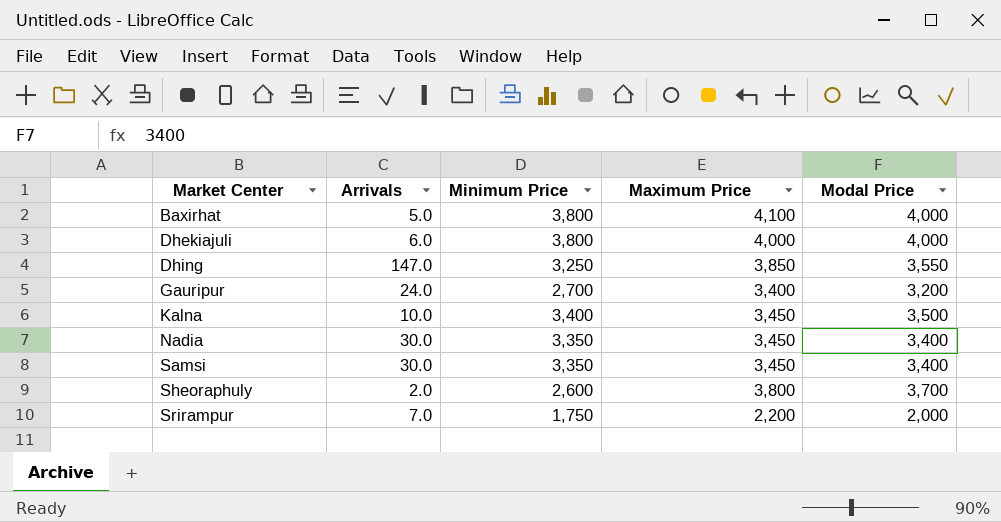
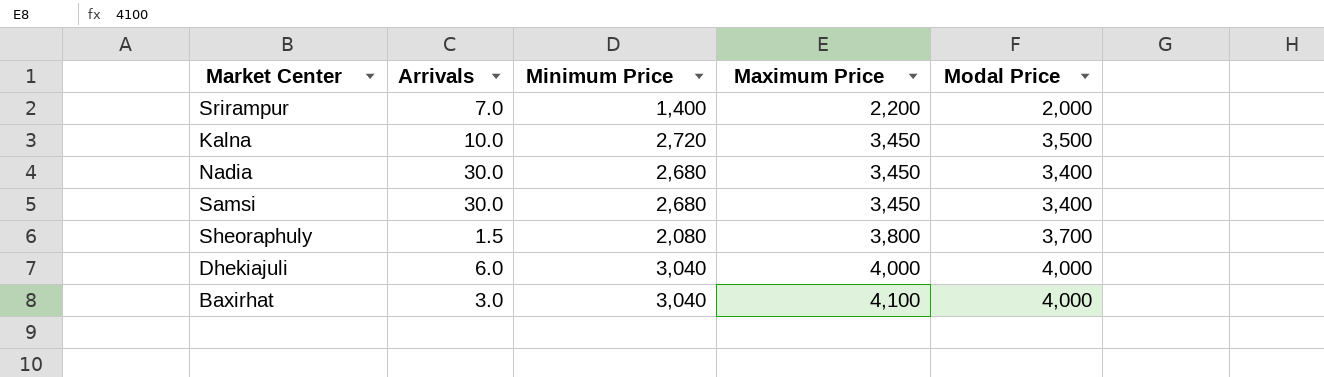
row order: Market Center ascending -> Maximum Price ascending
row Dhing: 147.0 | 3,250 | 3,850 | 3,550 -> none
row Gauripur: 24.0 | 2,700 | 3,400 | 3,200 -> none
Srirampur | Minimum Price: 1,750 -> 1,400
Kalna | Minimum Price: 3,400 -> 2,720
Nadia | Minimum Price: 3,350 -> 2,680
Samsi | Minimum Price: 3,350 -> 2,680
Sheoraphuly | Arrivals: 2.0 -> 1.5
Sheoraphuly | Minimum Price: 2,600 -> 2,080
Dhekiajuli | Minimum Price: 3,800 -> 3,040
Baxirhat | Arrivals: 5.0 -> 3.0
Baxirhat | Minimum Price: 3,800 -> 3,040

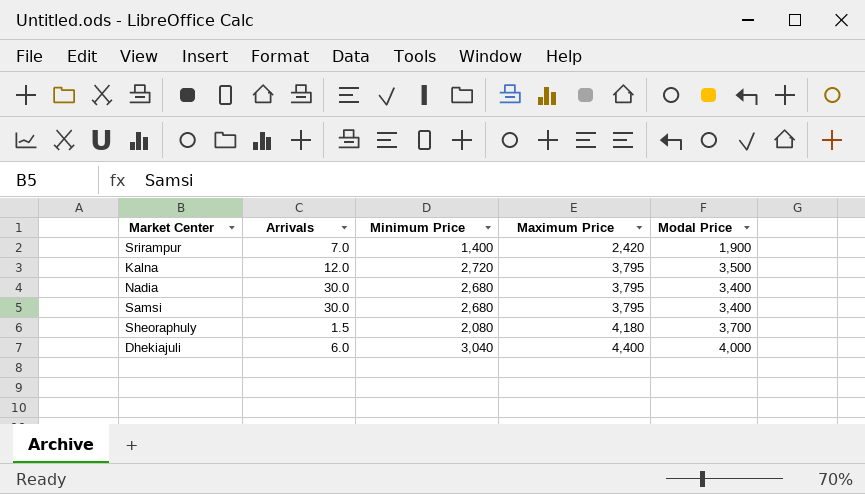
row Baxirhat: 3.0 | 3,040 | 4,100 | 4,000 -> none
Srirampur | Maximum Price: 2,200 -> 2,420
Srirampur | Modal Price: 2,000 -> 1,900
Kalna | Arrivals: 10.0 -> 12.0
Kalna | Maximum Price: 3,450 -> 3,795
Nadia | Maximum Price: 3,450 -> 3,795
Samsi | Maximum Price: 3,450 -> 3,795
Sheoraphuly | Maximum Price: 3,800 -> 4,180
Dhekiajuli | Maximum Price: 4,000 -> 4,400

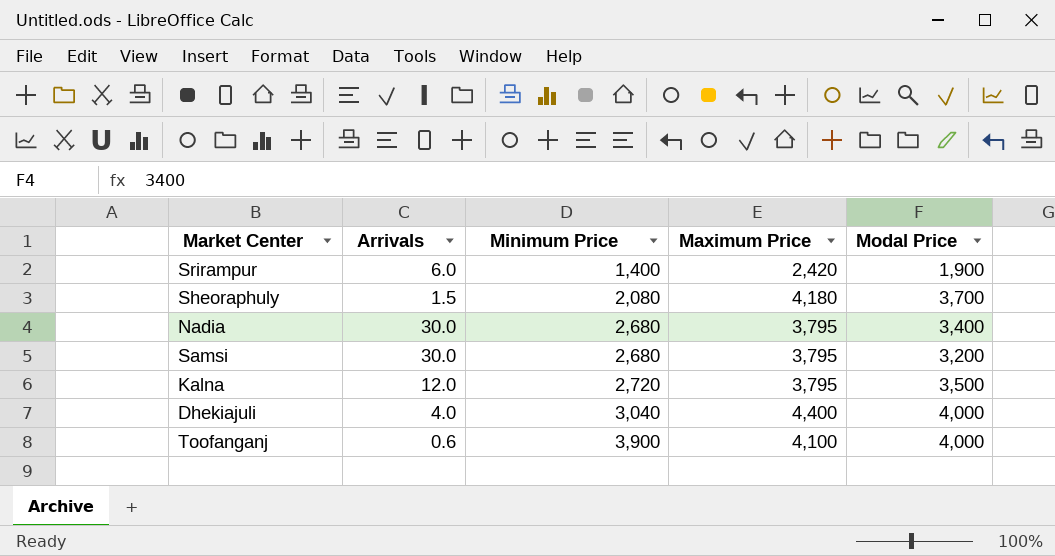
row order: Maximum Price ascending -> Minimum Price ascending
Srirampur | Arrivals: 7.0 -> 6.0
Samsi | Modal Price: 3,400 -> 3,200
Dhekiajuli | Arrivals: 6.0 -> 4.0
row Toofanganj: none -> 0.6 | 3,900 | 4,100 | 4,000

